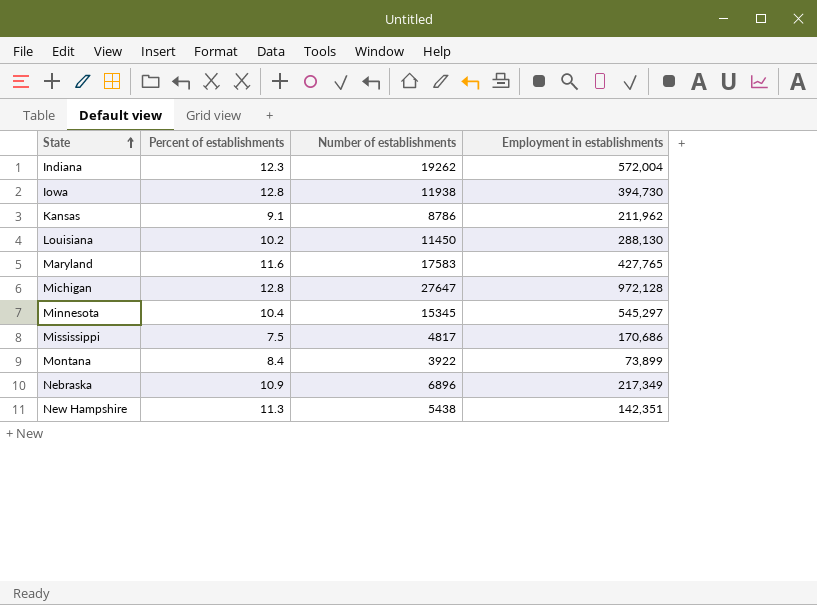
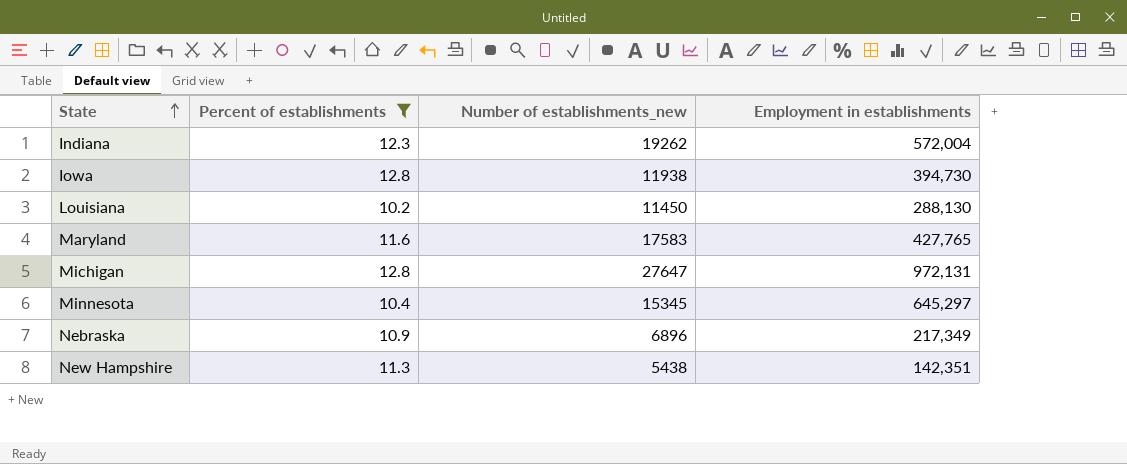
filter: none -> Percent of establishments >= 10.2
column name: Number of establishments -> Number of establishments_new
Michigan | Employment in establishments: 972,128 -> 972,131
Minnesota | Employment in establishments: 545,297 -> 645,297

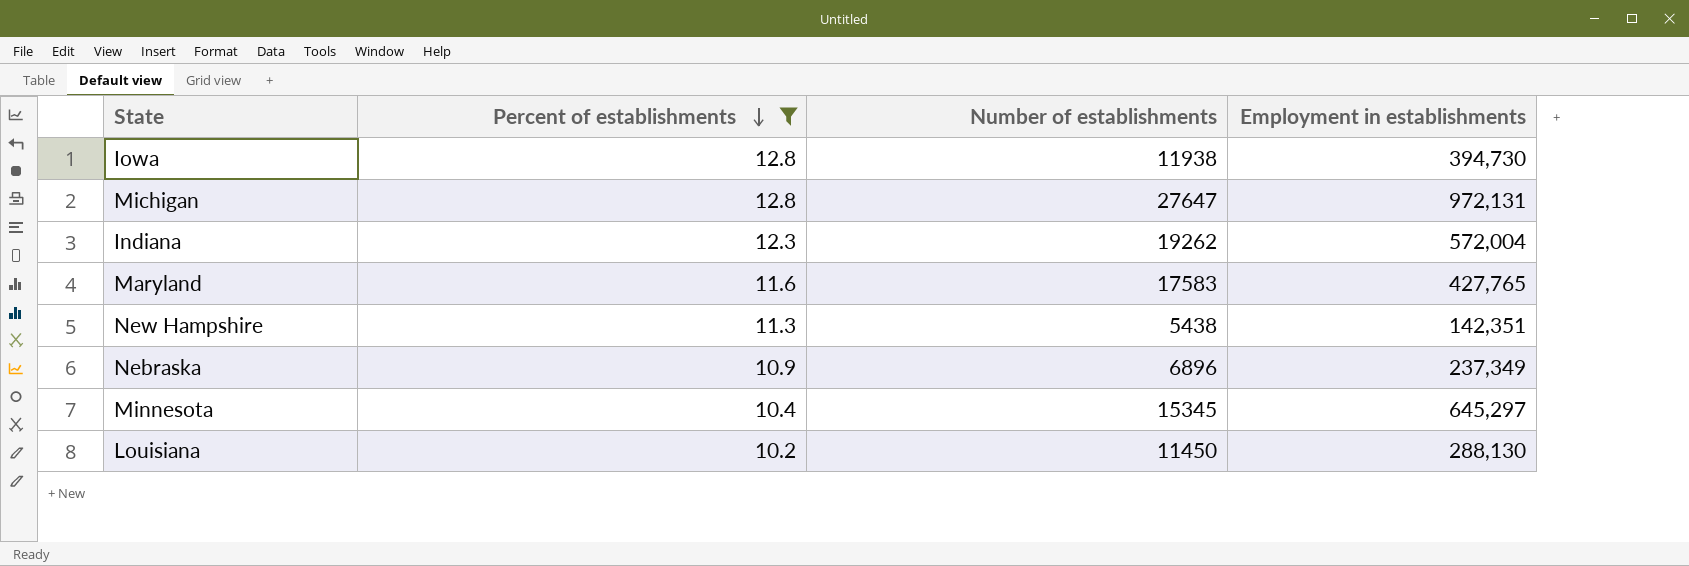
row order: State ascending -> Percent of establishments descending
column name: Number of establishments_new -> Number of establishments
Nebraska | Employment in establishments: 217,349 -> 237,349

